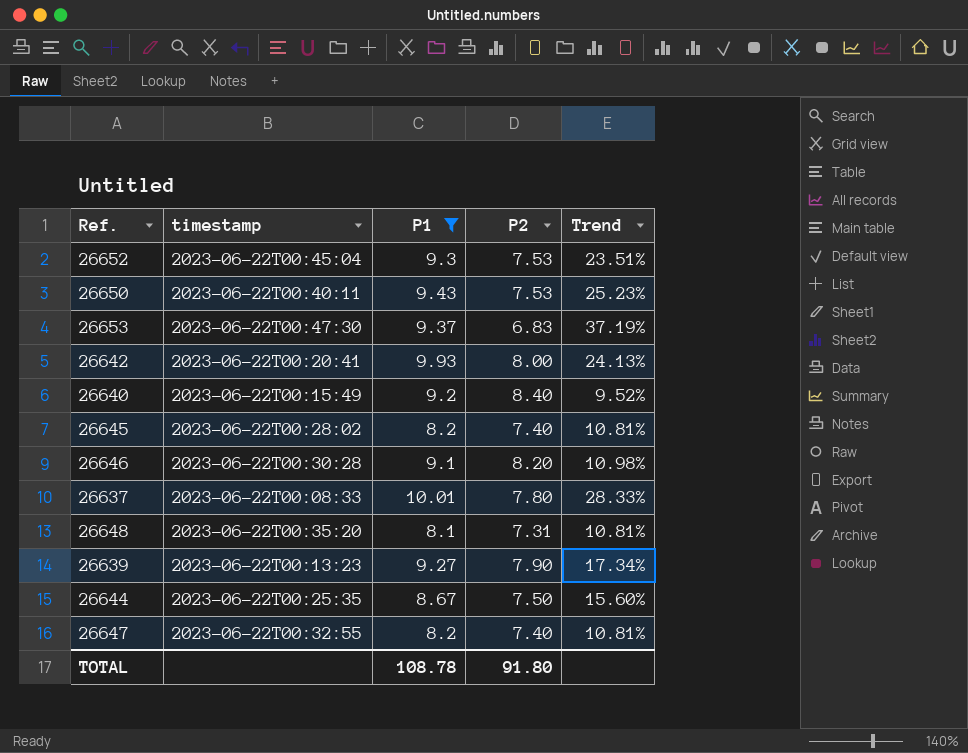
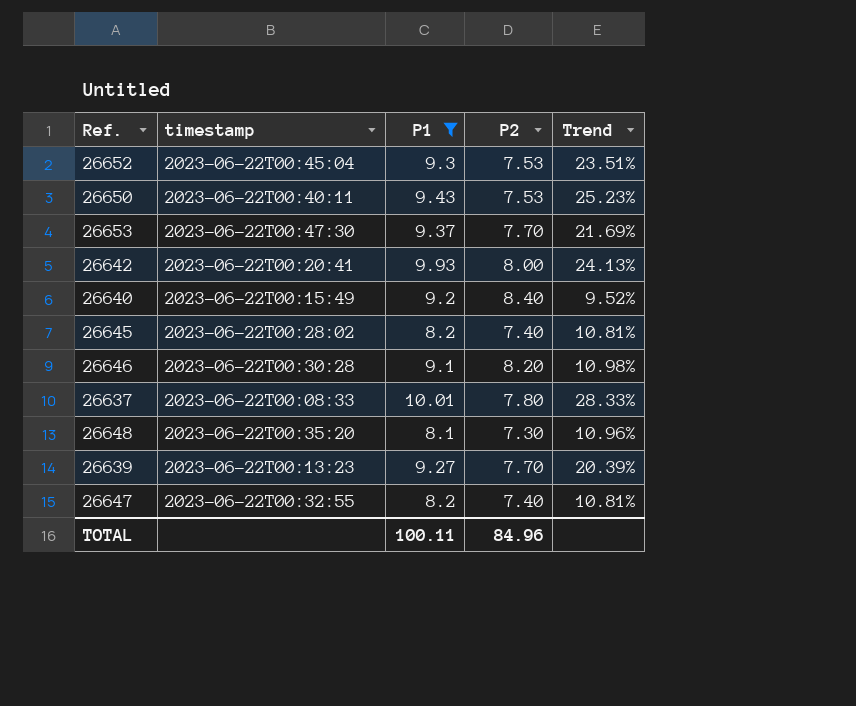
row 26644: 2023-06-22T00:25:35 | 8.67 | 7.50 | 15.60% -> none
26653 | P2: 6.83 -> 7.70
26653 | Trend: 37.19% -> 21.69%
26648 | P2: 7.31 -> 7.30
26648 | Trend: 10.81% -> 10.96%
26639 | P2: 7.90 -> 7.70
26639 | Trend: 17.34% -> 20.39%
TOTAL | P1: 108.78 -> 100.11
TOTAL | P2: 91.80 -> 84.96

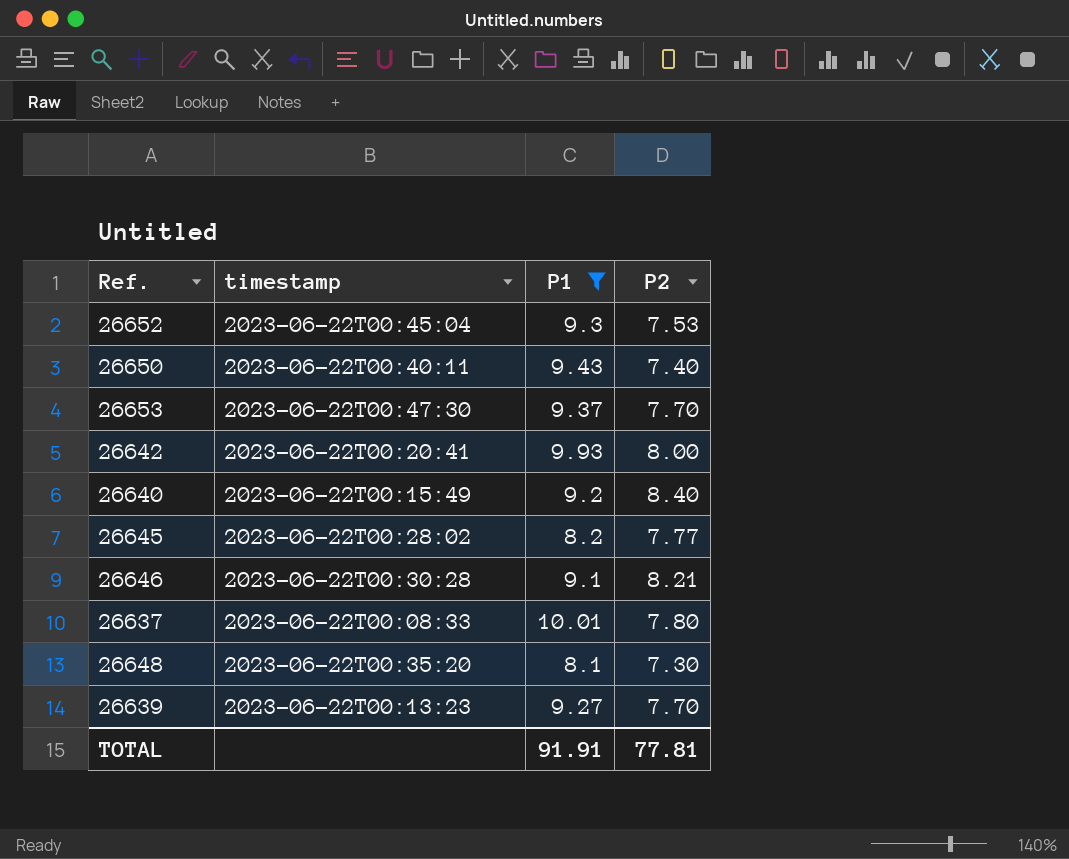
column Trend | formula: ([P1] - [P2]) / [P2] -> none
row 26647: 2023-06-22T00:32:55 | 8.2 | 7.40 | 10.81% -> none
26650 | P2: 7.53 -> 7.40
26645 | P2: 7.40 -> 7.77
26646 | P2: 8.20 -> 8.21
TOTAL | P1: 100.11 -> 91.91
TOTAL | P2: 84.96 -> 77.81

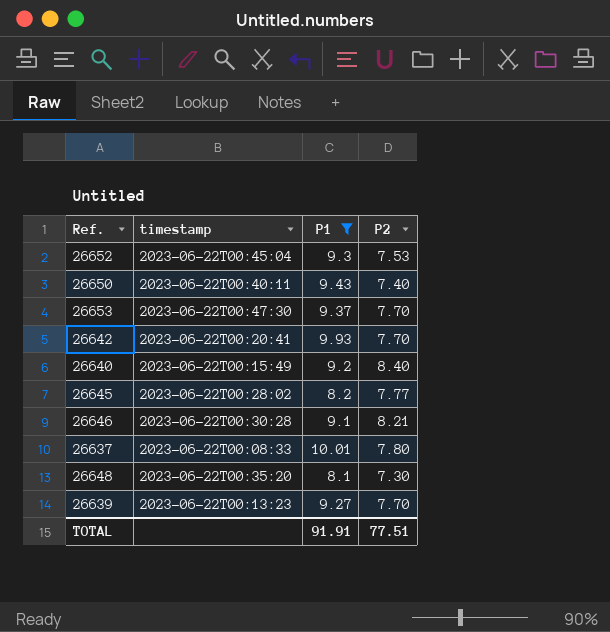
26642 | P2: 8.00 -> 7.70
TOTAL | P2: 77.81 -> 77.51

